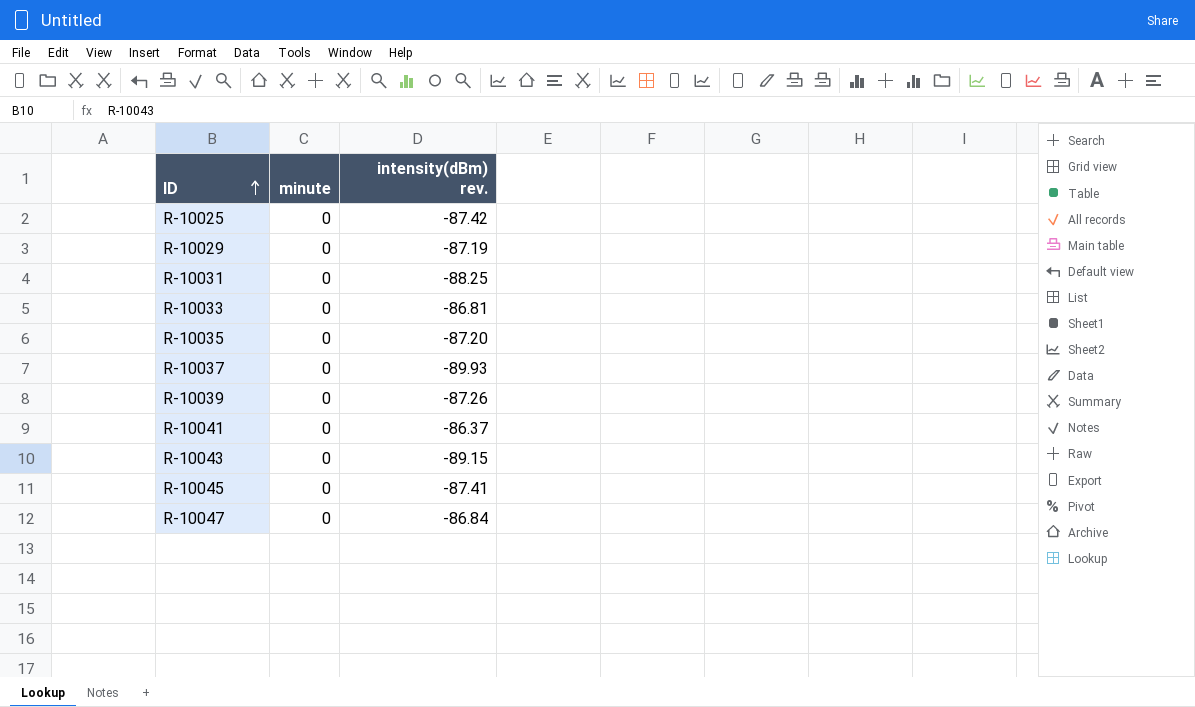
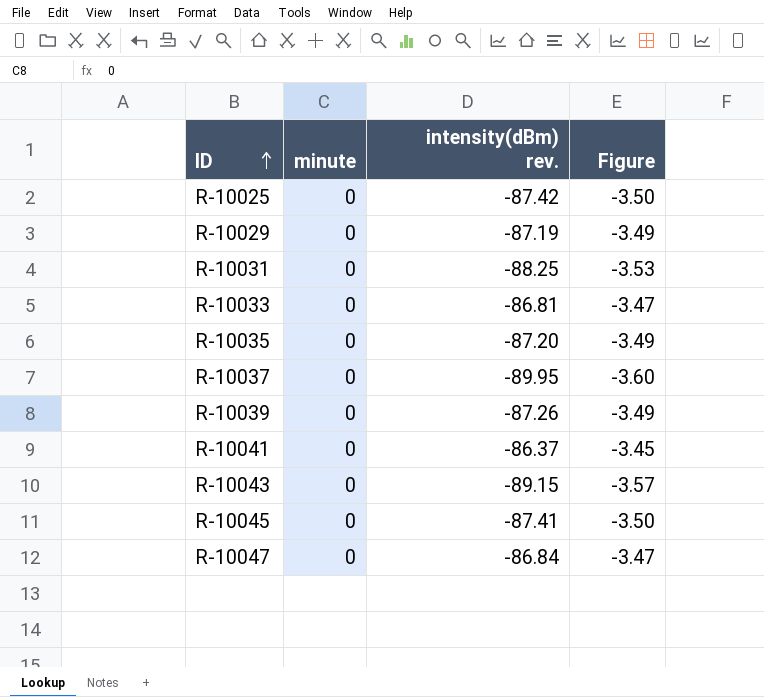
column Figure | formula: none -> [intensity(dBm) rev.] * 0.04
R-10037 | intensity(dBm) rev.: -89.93 -> -89.95

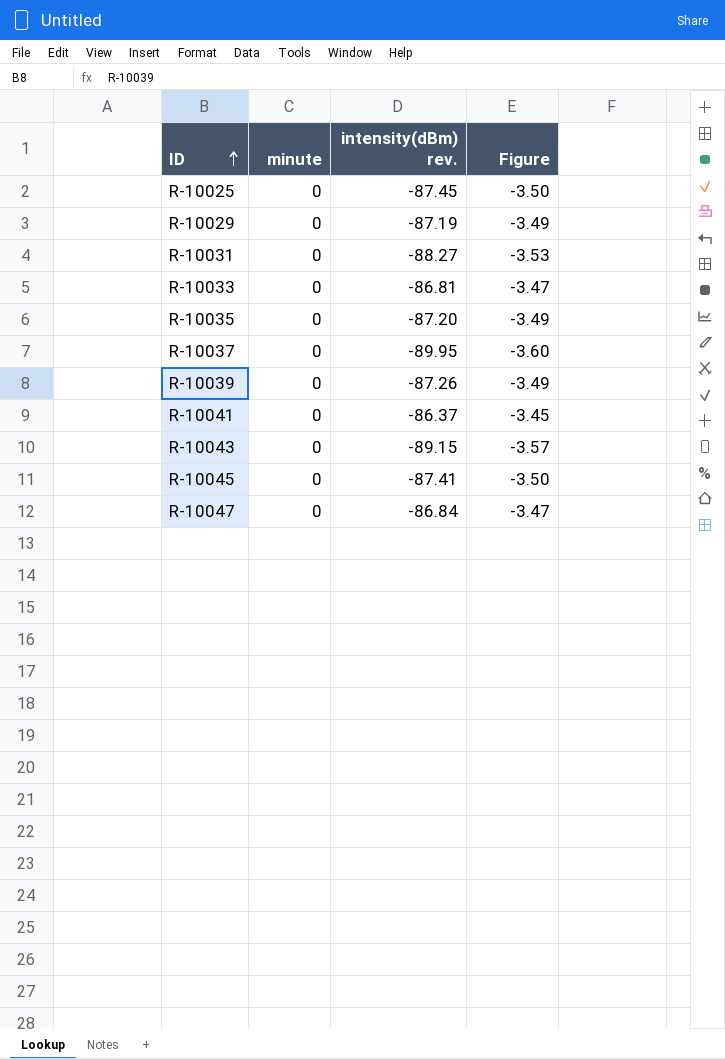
R-10025 | intensity(dBm) rev.: -87.42 -> -87.45
R-10031 | intensity(dBm) rev.: -88.25 -> -88.27

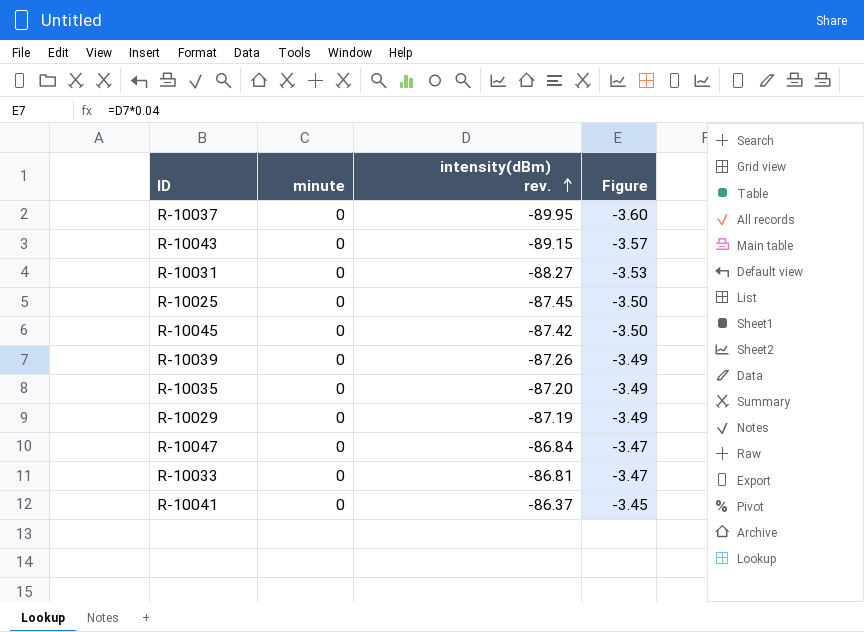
row order: ID ascending -> intensity(dBm) rev. ascending
R-10045 | intensity(dBm) rev.: -87.41 -> -87.42

